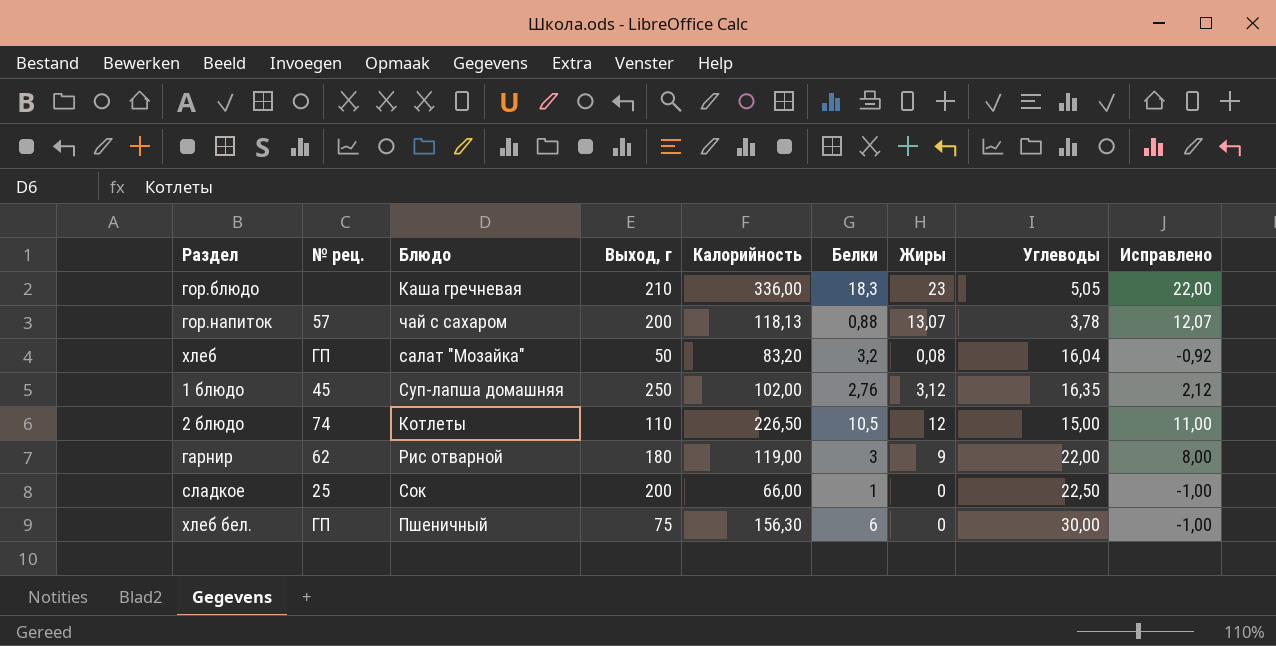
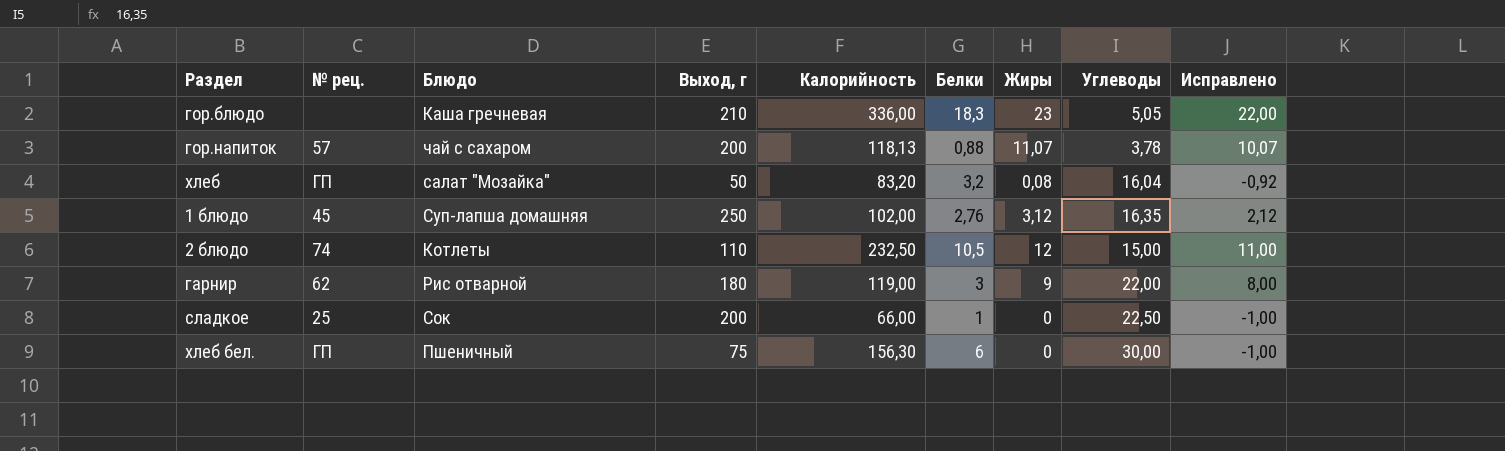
гор.напиток | Жиры: 13,07 -> 11,07
гор.напиток | Исправлено: 12,07 -> 10,07
2 блюдо | Калорийность: 226,50 -> 232,50

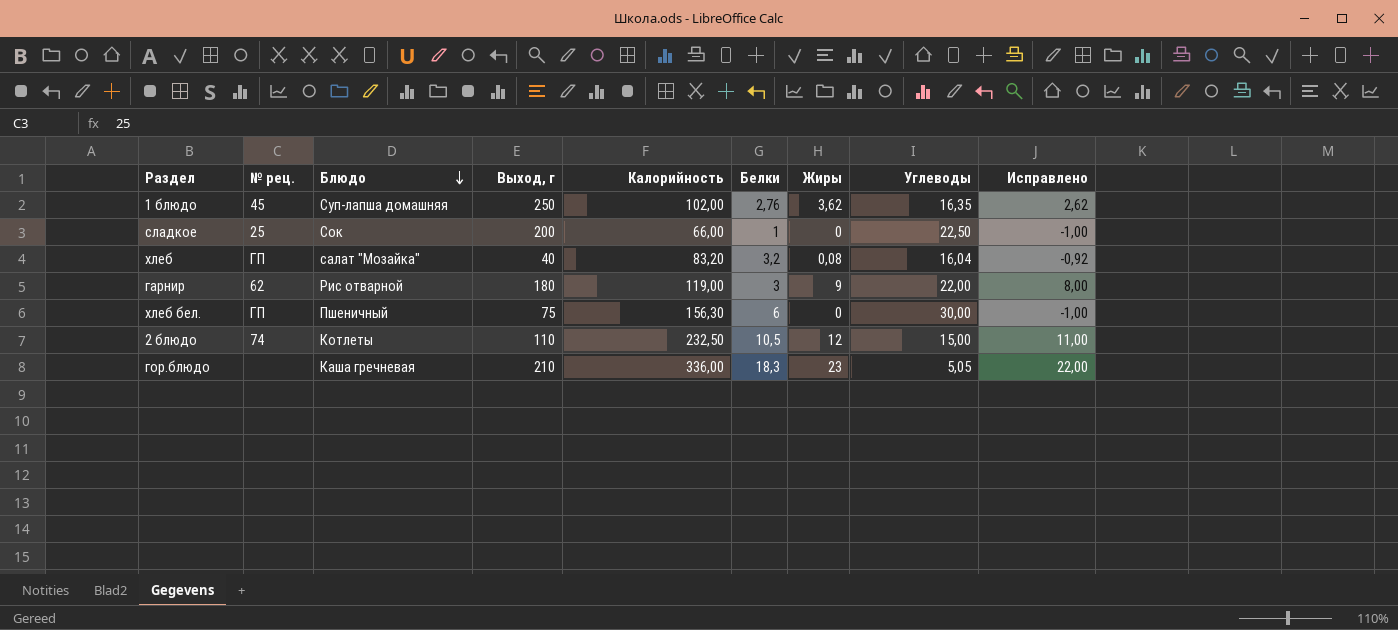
row order: none -> Блюдо descending
row гор.напиток: 57 | чай с сахаром | 200 | 118,13 | 0,88 | 11,07 | 3,78 | 10,07 -> none
1 блюдо | Жиры: 3,12 -> 3,62
1 блюдо | Исправлено: 2,12 -> 2,62
хлеб | Выход, г: 50 -> 40

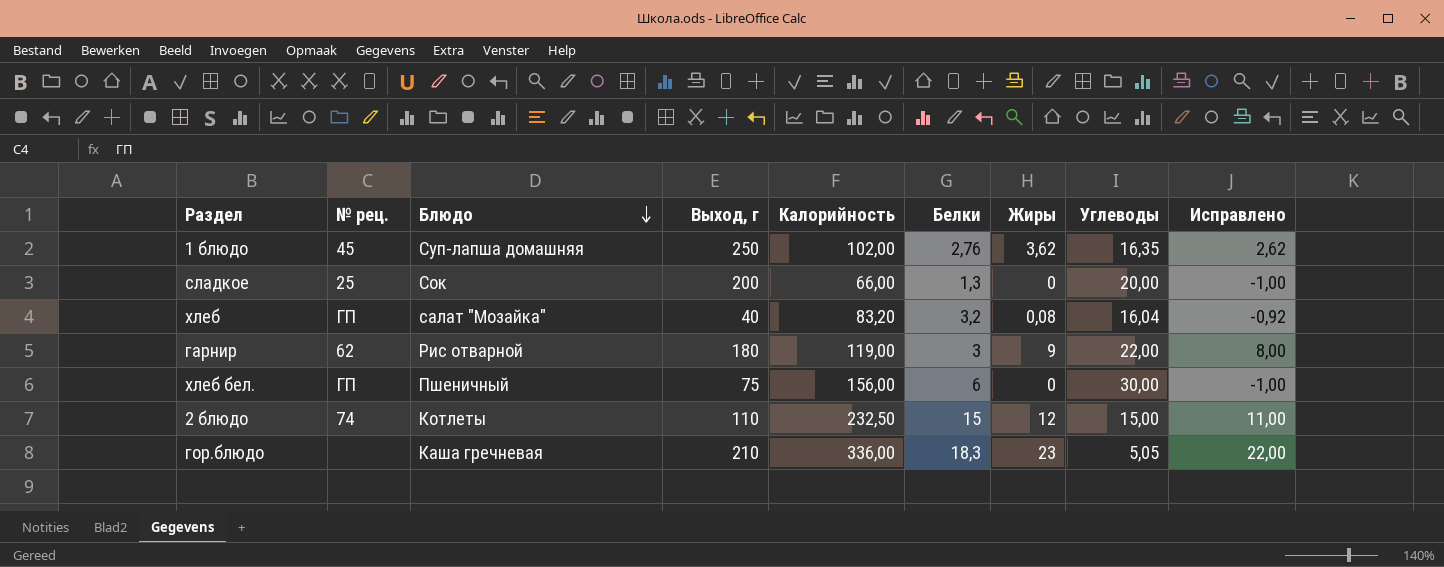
сладкое | Белки: 1 -> 1,3
сладкое | Углеводы: 22,50 -> 20,00
хлеб бел. | Калорийность: 156,30 -> 156,00
2 блюдо | Белки: 10,5 -> 15

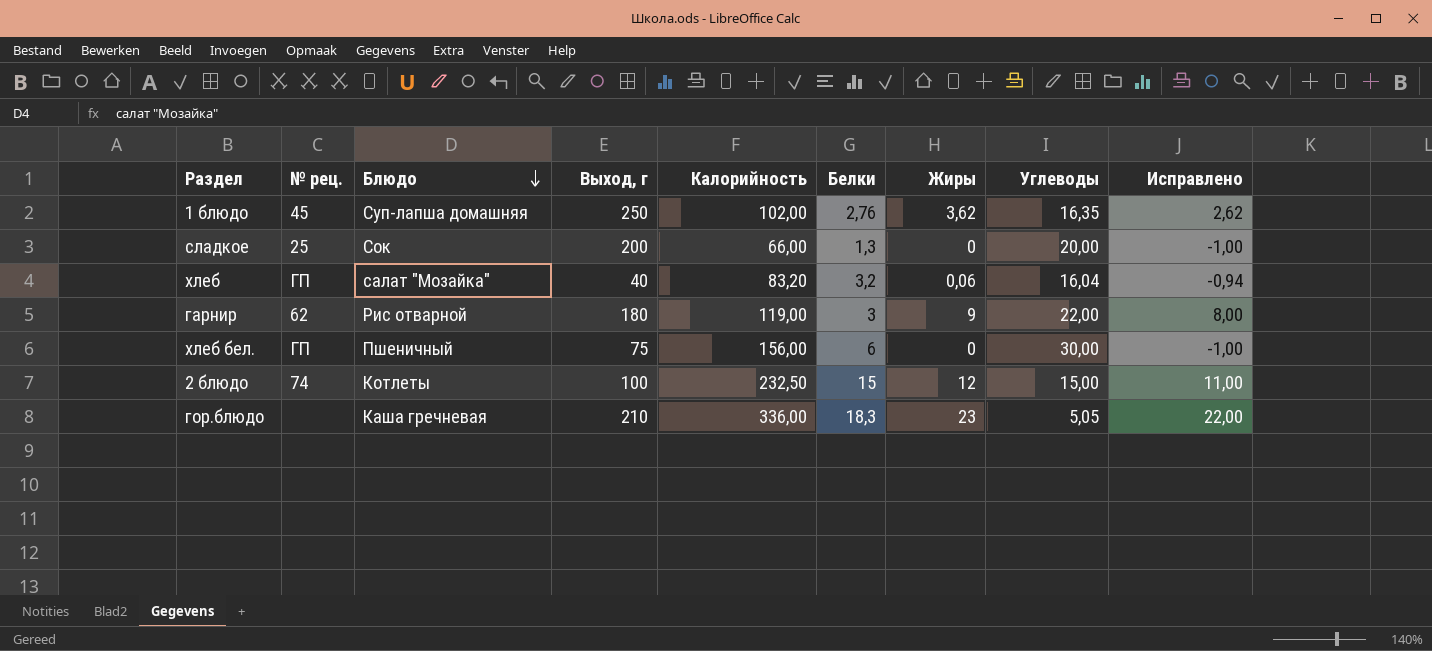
хлеб | Жиры: 0,08 -> 0,06
хлеб | Исправлено: -0,92 -> -0,94
2 блюдо | Выход, г: 110 -> 100

